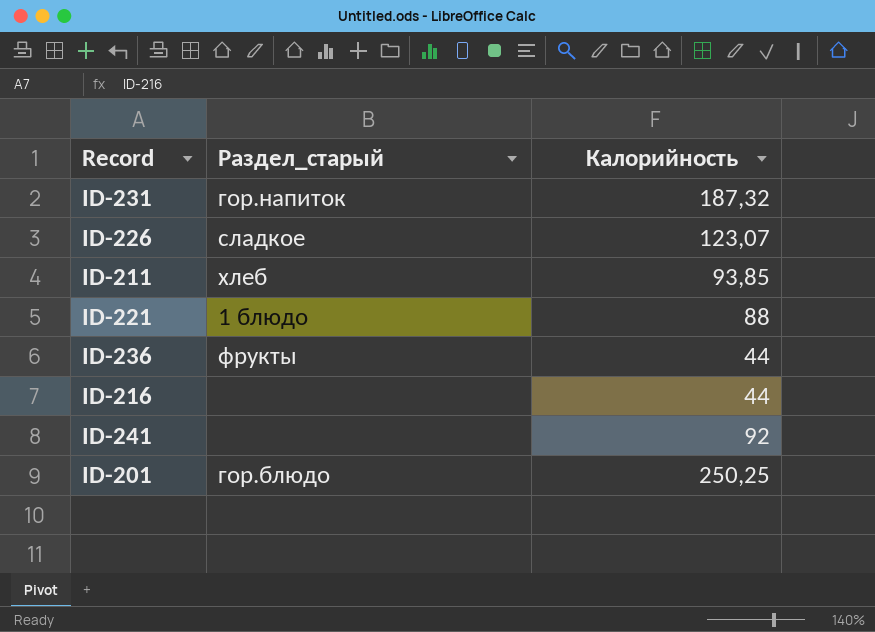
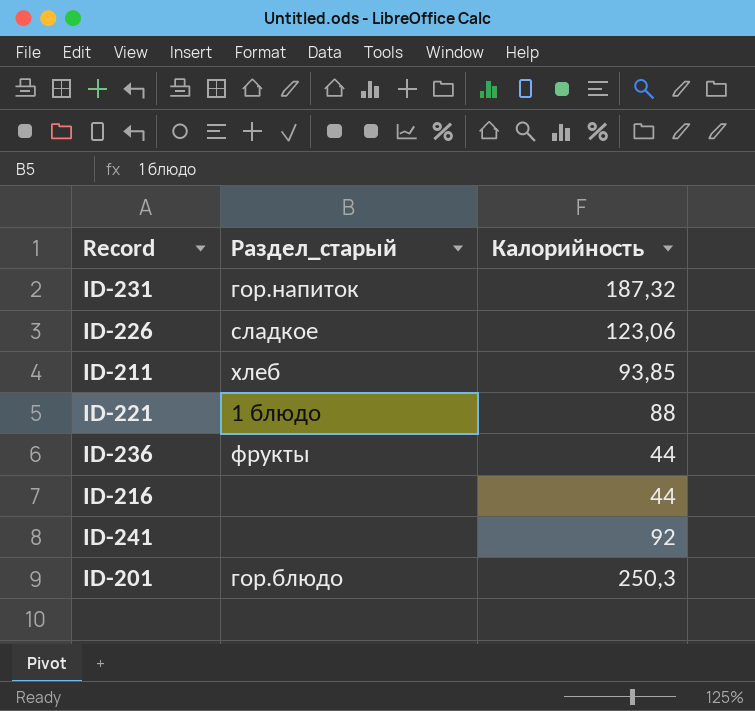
ID-226 | Калорийность: 123,07 -> 123,06
ID-201 | Калорийность: 250,25 -> 250,3

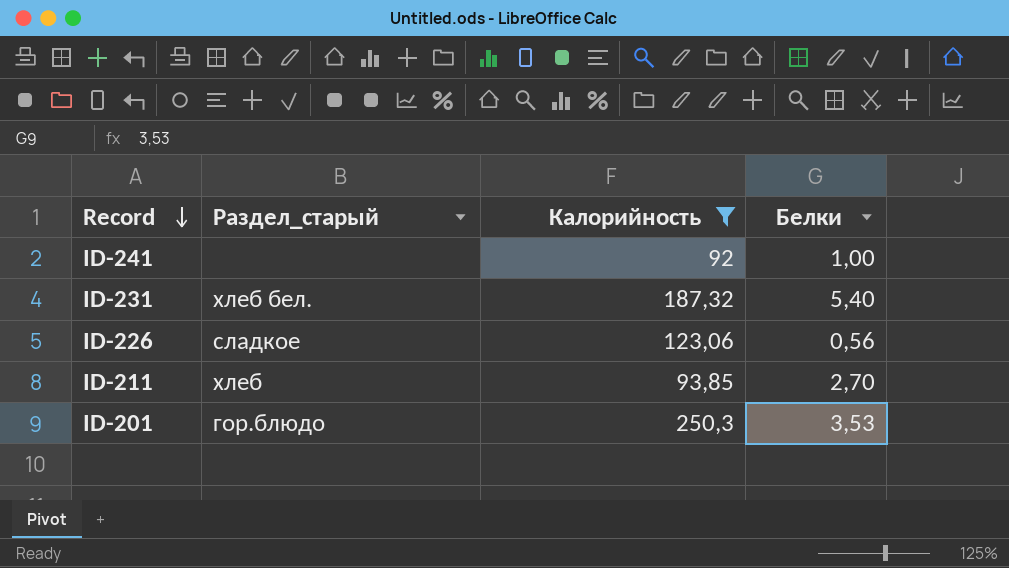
filter: none -> Калорийность >= 92
row order: none -> Record descending
column Белки | position: none -> 4
ID-231 | Раздел_старый: гор.напиток -> хлеб бел.

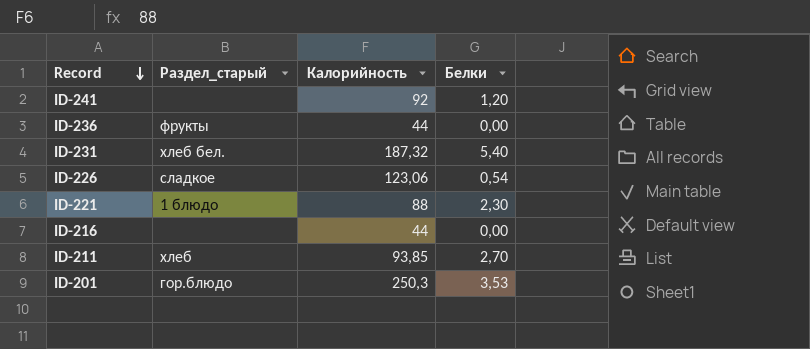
filter: Калорийность >= 92 -> none
ID-241 | Белки: 1,00 -> 1,20
ID-226 | Белки: 0,56 -> 0,54

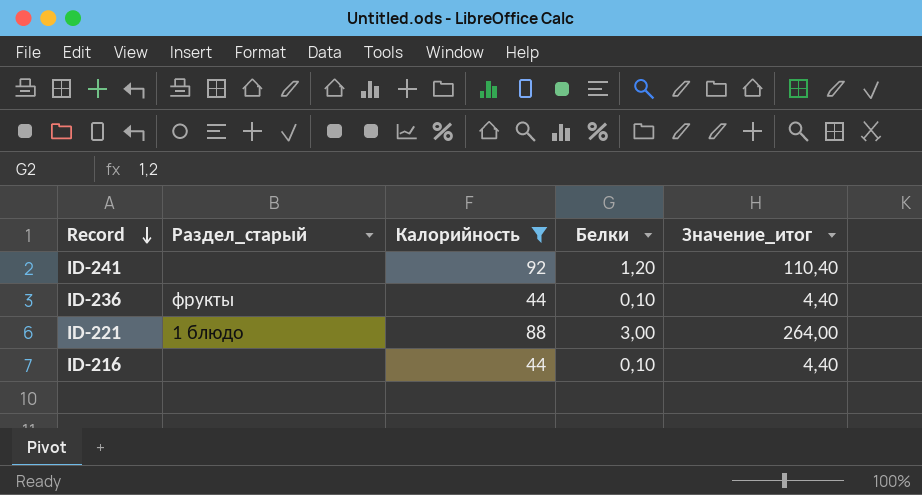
filter: none -> Калорийность <= 92
column Значение_итог | formula: none -> [Калорийность] * [Белки]
ID-236 | Белки: 0,00 -> 0,10
ID-221 | Белки: 2,30 -> 3,00
ID-216 | Белки: 0,00 -> 0,10

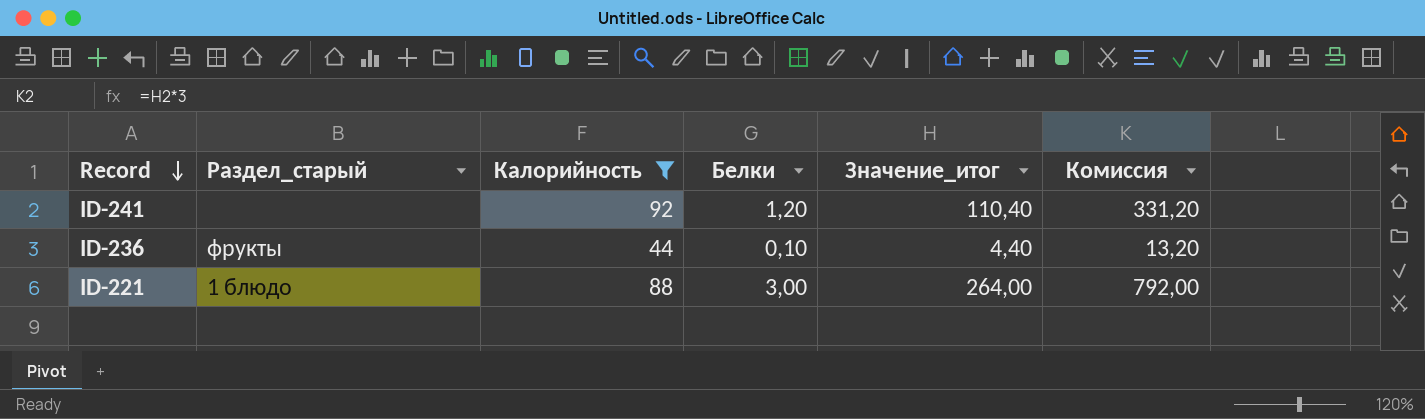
column Комиссия | formula: none -> [Значение_итог] * 3
row ID-216: none | 44 | 0,10 | 4,40 -> none

